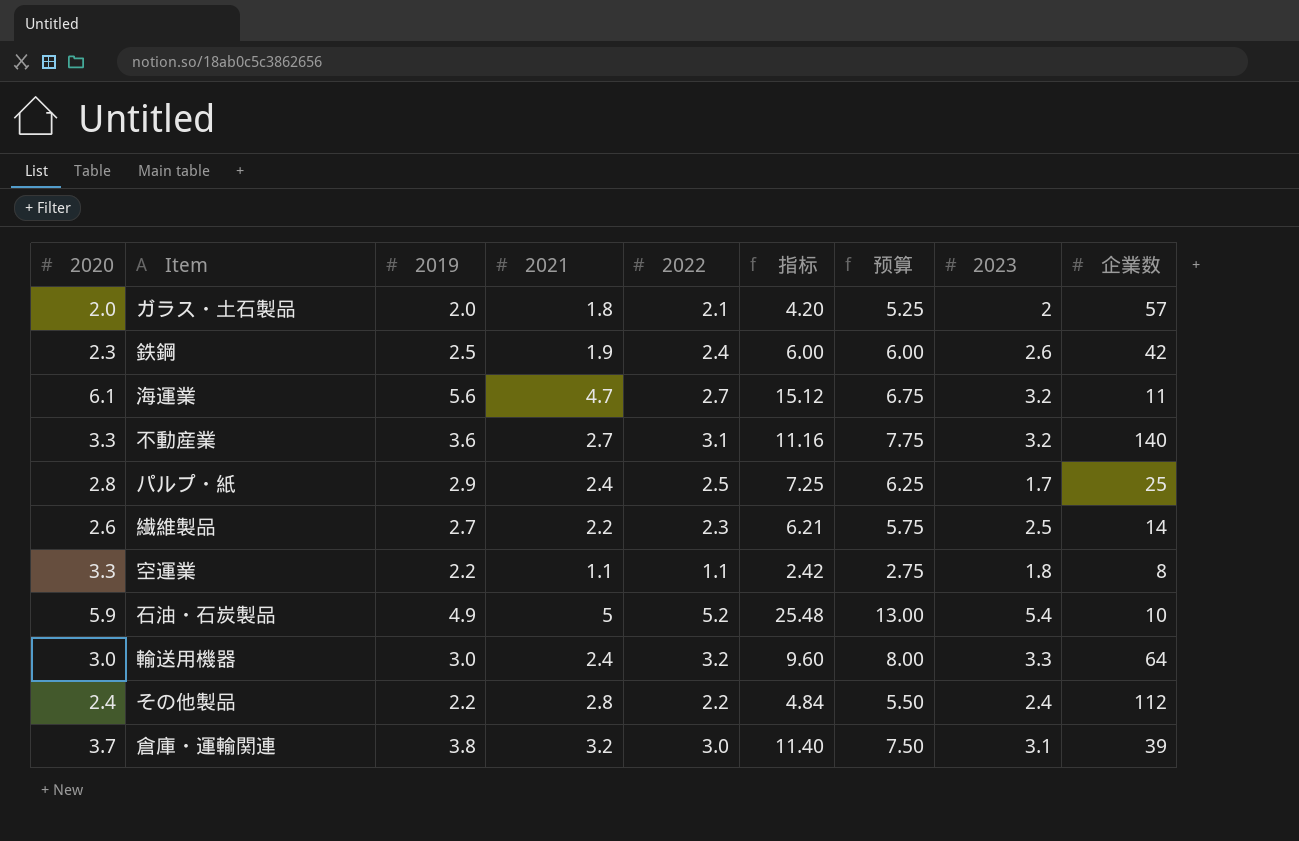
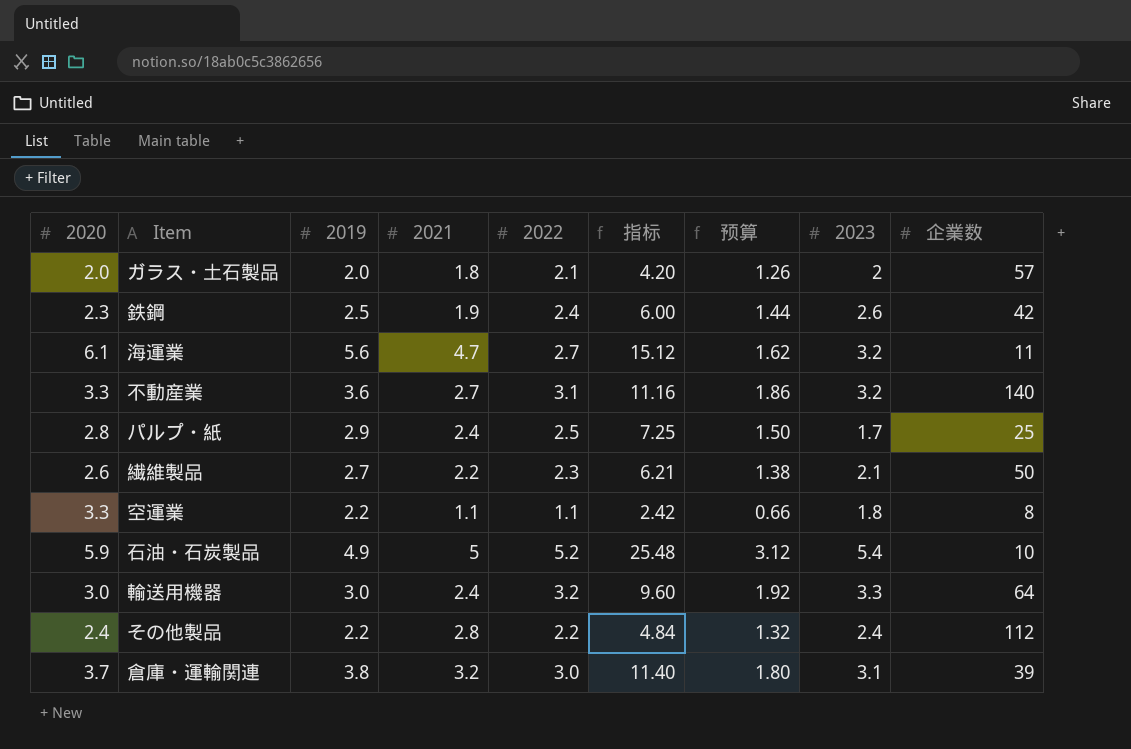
column 预算 | formula: [2022] * 2.5 -> [2022] * 0.6
繊維製品 | 2023: 2.5 -> 2.1
繊維製品 | 企業数: 14 -> 50

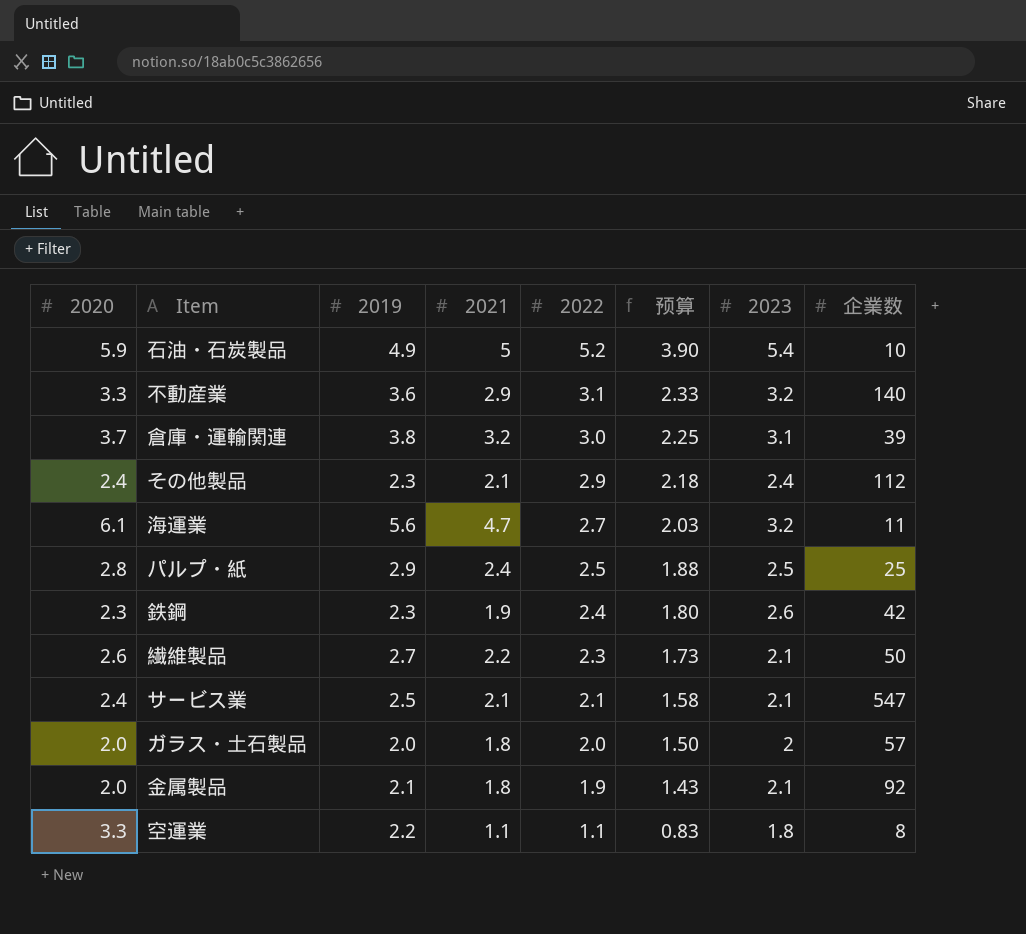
row order: none -> 2022 descending
column 指标 | formula: [2019] * [2022] -> none
column 预算 | formula: [2022] * 0.6 -> [2022] * 0.75
row 輸送用機器: 3.0 | 3.0 | 2.4 | 3.2 | 9.60 | 1.92 | 3.3 | 64 -> none
不動産業 | 2021: 2.7 -> 2.9
その他製品 | 2019: 2.2 -> 2.3
その他製品 | 2021: 2.8 -> 2.1
その他製品 | 2022: 2.2 -> 2.9
パルプ・紙 | 2023: 1.7 -> 2.5
鉄鋼 | 2019: 2.5 -> 2.3
row サービス業: none -> 2.4 | 2.5 | 2.1 | 2.1 | 1.58 | 2.1 | 547
ガラス・土石製品 | 2022: 2.1 -> 2.0
row 金属製品: none -> 2.0 | 2.1 | 1.8 | 1.9 | 1.43 | 2.1 | 92

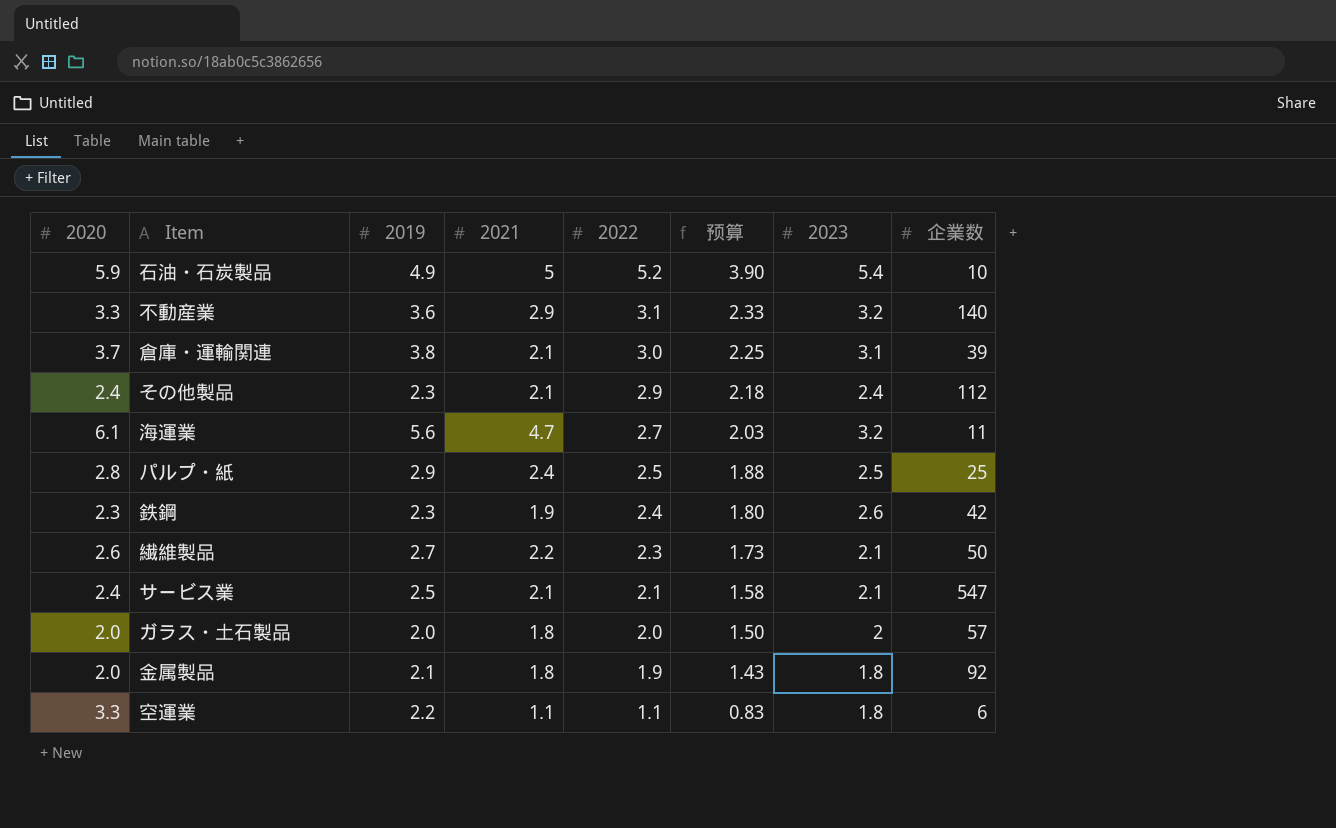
倉庫・運輸関連 | 2021: 3.2 -> 2.1
金属製品 | 2023: 2.1 -> 1.8
空運業 | 企業数: 8 -> 6

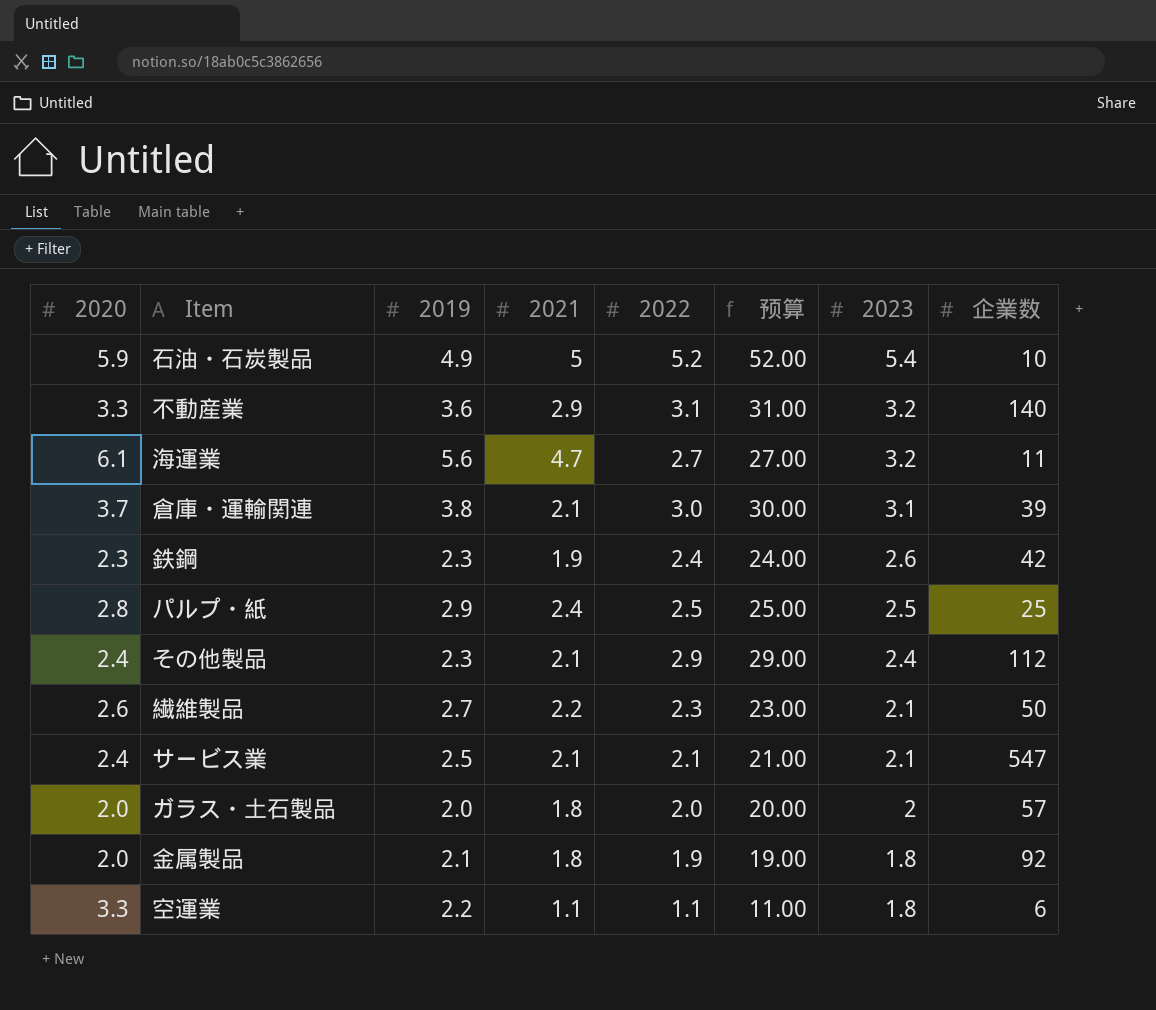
row order: 2022 descending -> 2023 descending
column 预算 | formula: [2022] * 0.75 -> [2022] * 10

